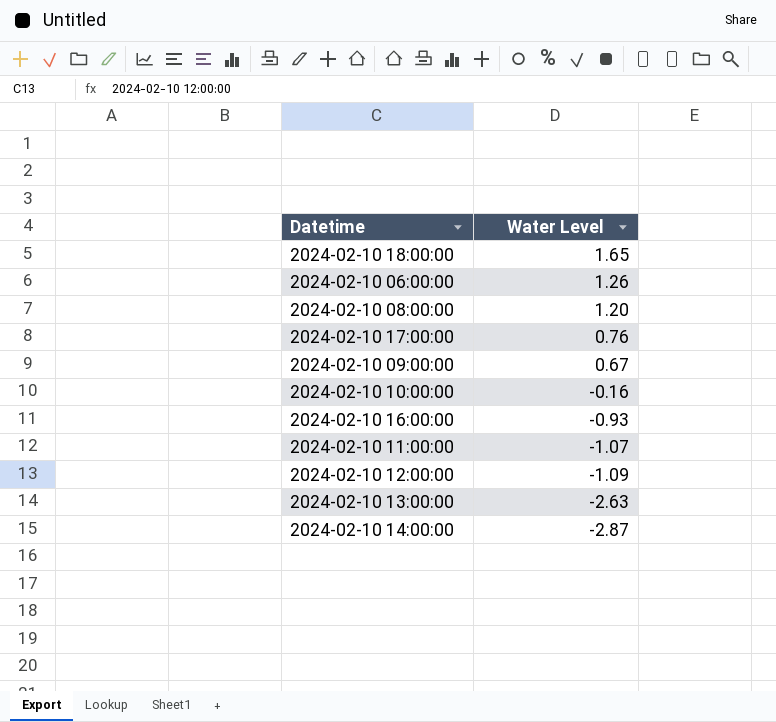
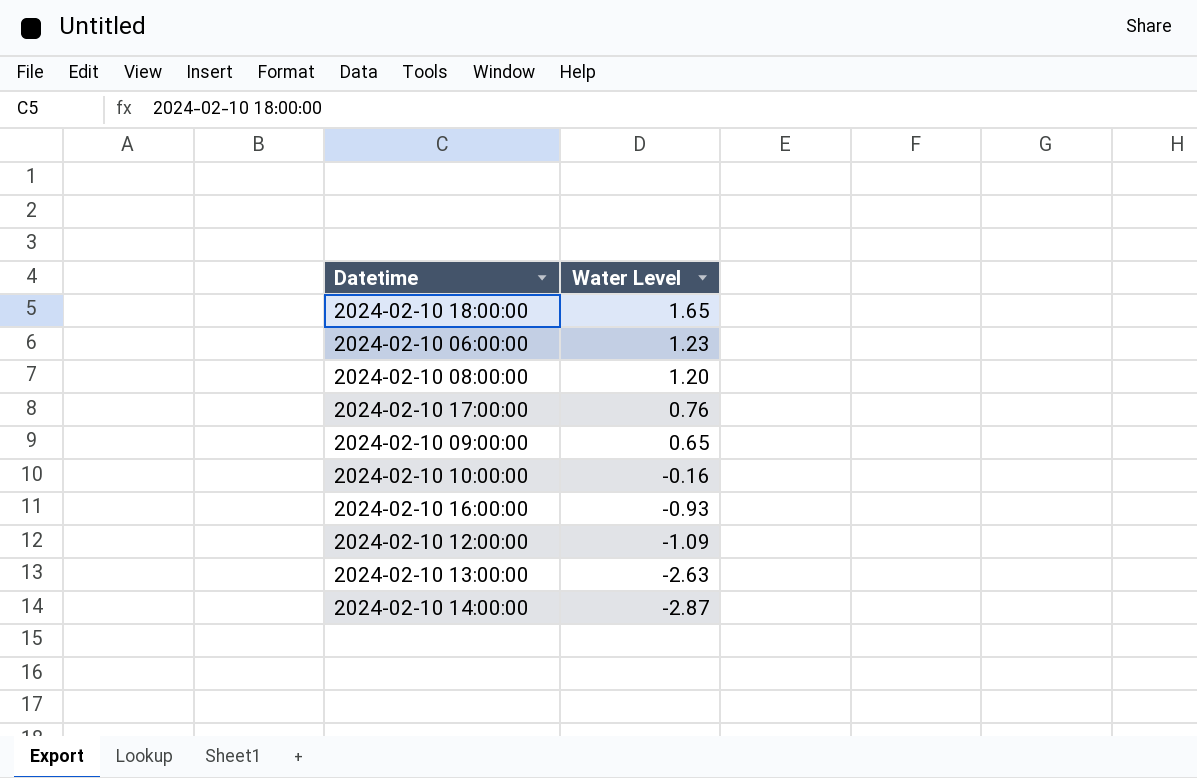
row 2024-02-10 11:00:00: -1.07 -> none
2024-02-10 06:00:00 | Water Level: 1.26 -> 1.23
2024-02-10 09:00:00 | Water Level: 0.67 -> 0.65

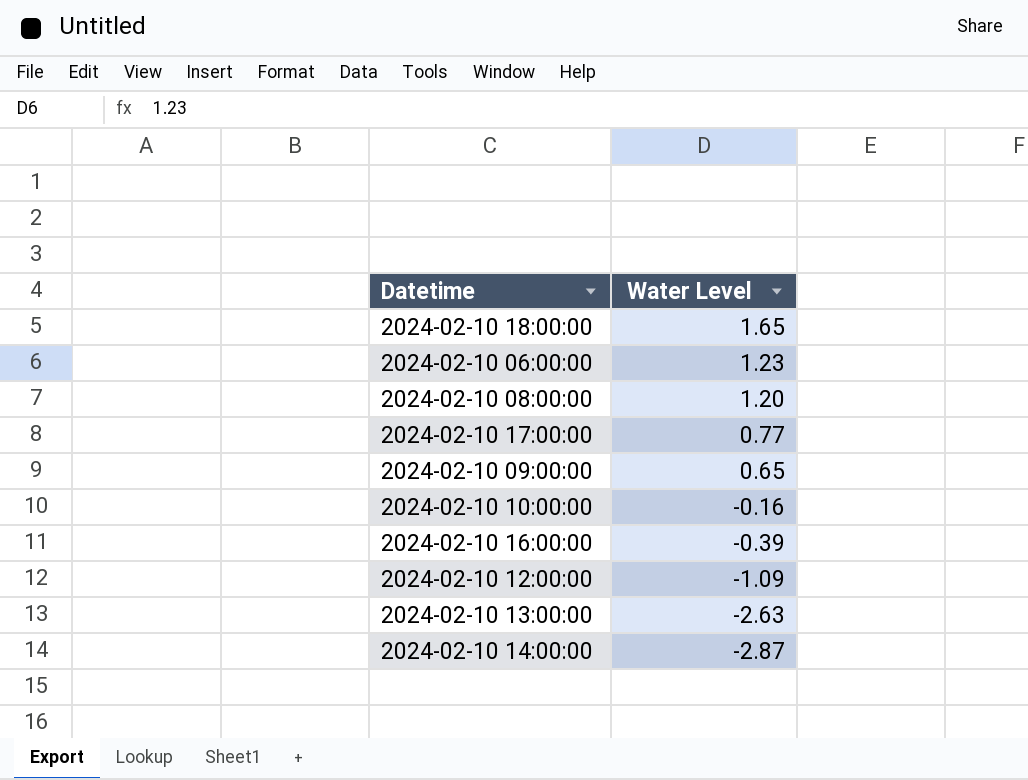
2024-02-10 17:00:00 | Water Level: 0.76 -> 0.77
2024-02-10 16:00:00 | Water Level: -0.93 -> -0.39

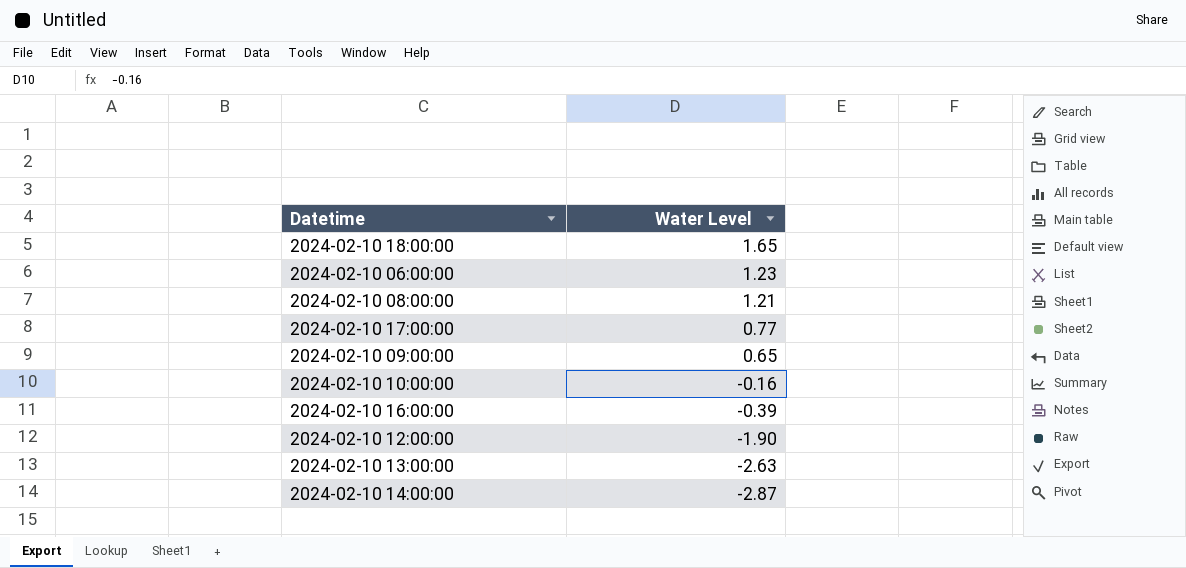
2024-02-10 08:00:00 | Water Level: 1.20 -> 1.21
2024-02-10 12:00:00 | Water Level: -1.09 -> -1.90

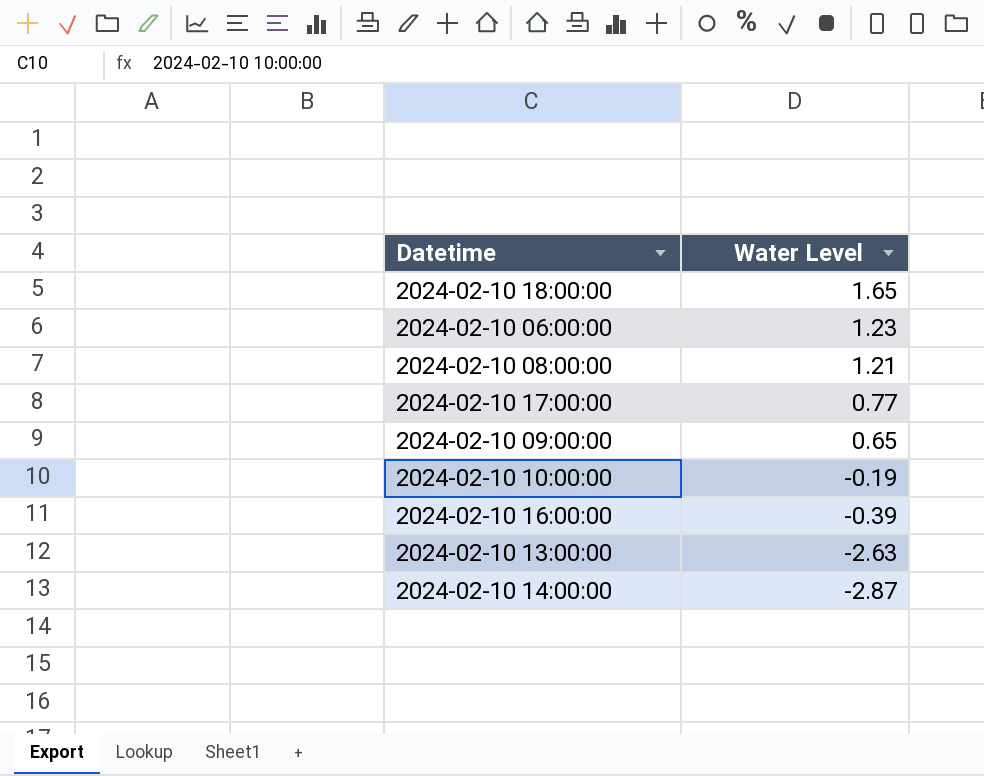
row 2024-02-10 12:00:00: -1.90 -> none
2024-02-10 10:00:00 | Water Level: -0.16 -> -0.19

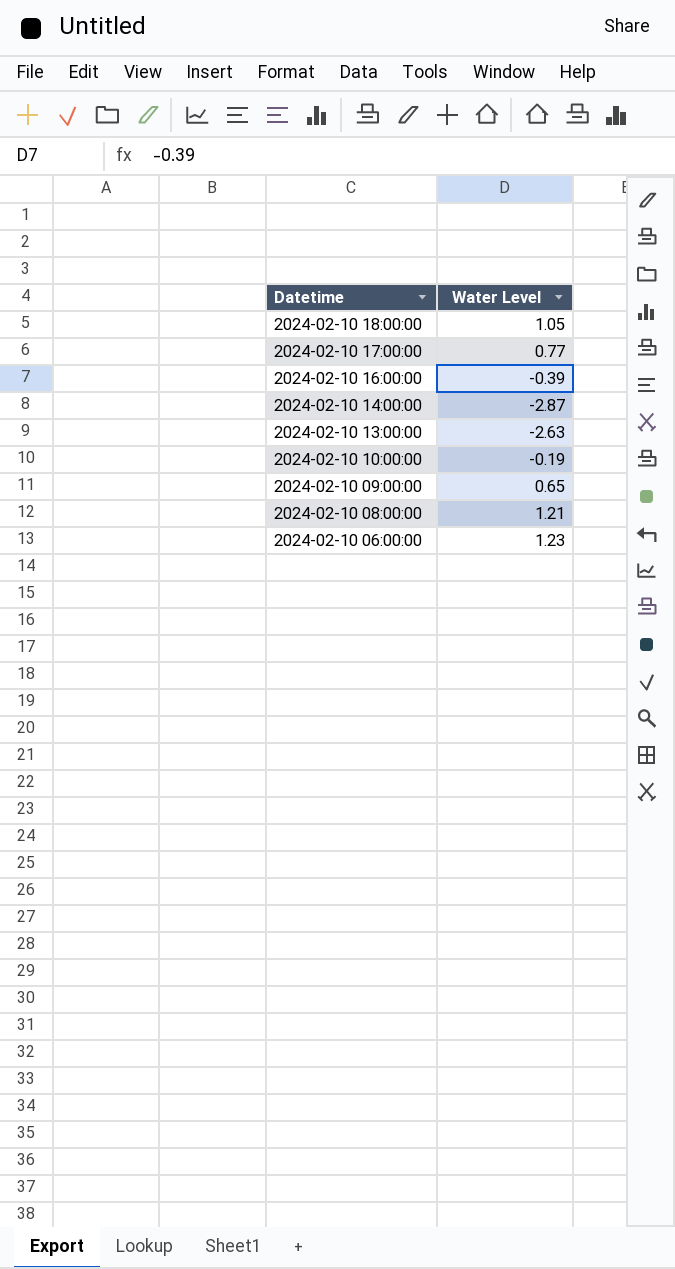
row order: Water Level descending -> Datetime descending
2024-02-10 18:00:00 | Water Level: 1.65 -> 1.05

